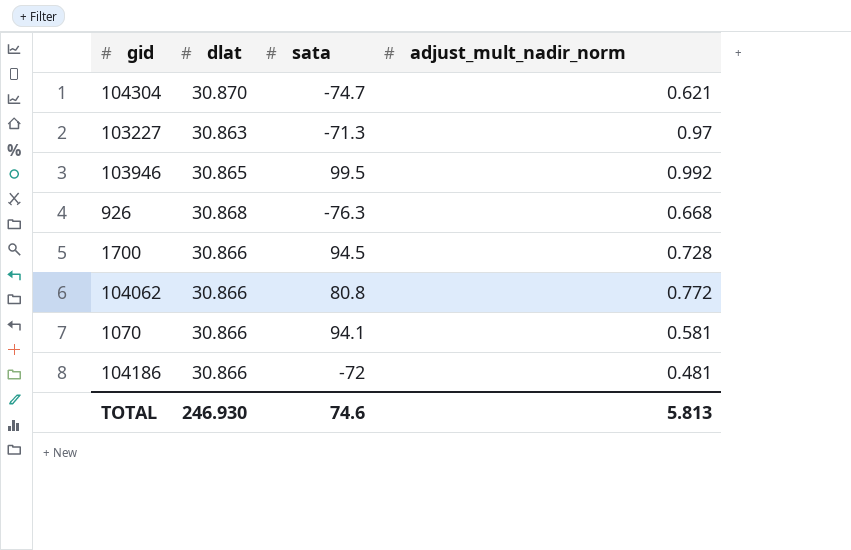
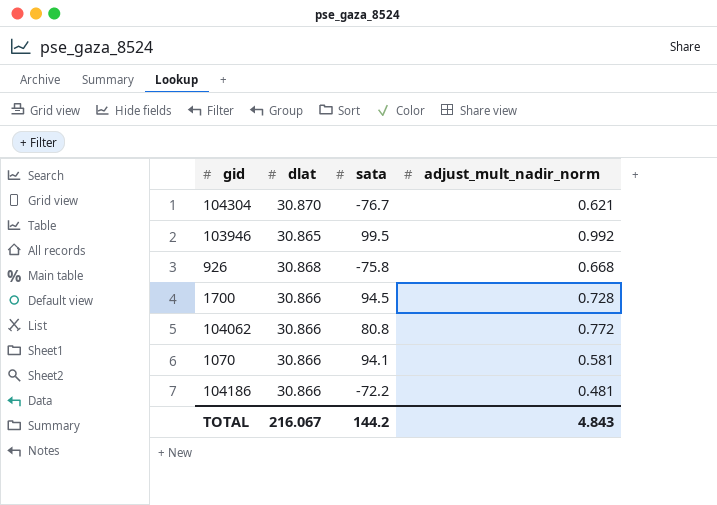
row 103227: 30.863 | -71.3 | 0.97 -> none
104304 | sata: -74.7 -> -76.7
926 | sata: -76.3 -> -75.8
104186 | sata: -72 -> -72.2
TOTAL | dlat: 246.930 -> 216.067
TOTAL | sata: 74.6 -> 144.2
TOTAL | adjust_mult_nadir_norm: 5.813 -> 4.843

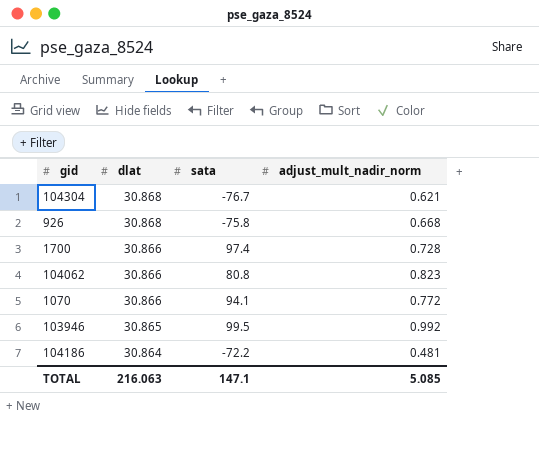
row order: none -> dlat descending
104304 | dlat: 30.870 -> 30.868
1700 | sata: 94.5 -> 97.4
104062 | adjust_mult_nadir_norm: 0.772 -> 0.823
1070 | adjust_mult_nadir_norm: 0.581 -> 0.772
104186 | dlat: 30.866 -> 30.864
TOTAL | dlat: 216.067 -> 216.063
TOTAL | sata: 144.2 -> 147.1
TOTAL | adjust_mult_nadir_norm: 4.843 -> 5.085

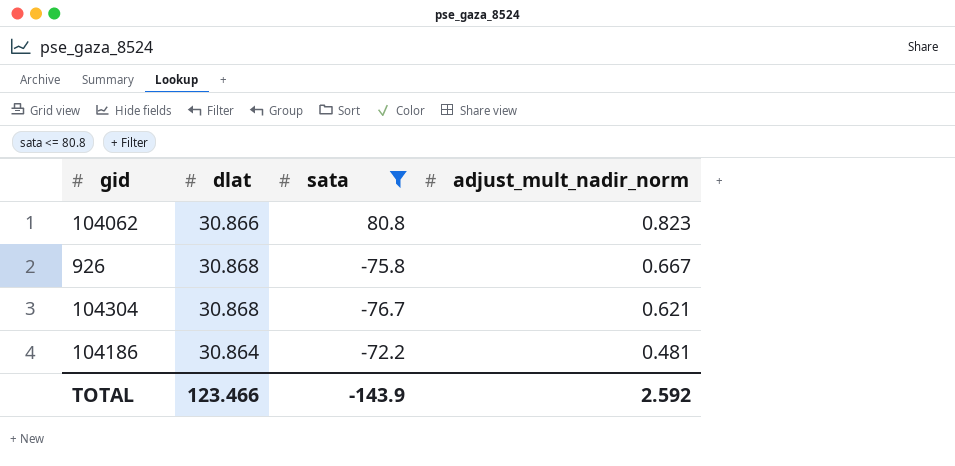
filter: none -> sata <= 80.8
row order: dlat descending -> adjust_mult_nadir_norm descending
926 | adjust_mult_nadir_norm: 0.668 -> 0.667
TOTAL | dlat: 216.063 -> 123.466
TOTAL | sata: 147.1 -> -143.9
TOTAL | adjust_mult_nadir_norm: 5.085 -> 2.592

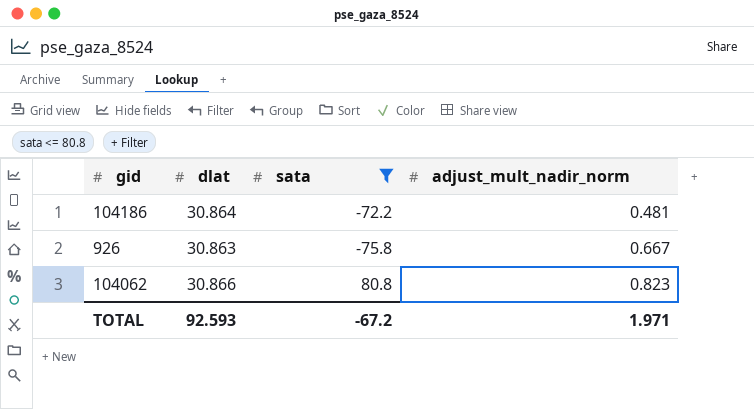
row order: adjust_mult_nadir_norm descending -> adjust_mult_nadir_norm ascending
row 104304: 30.868 | -76.7 | 0.621 -> none
926 | dlat: 30.868 -> 30.863
TOTAL | dlat: 123.466 -> 92.593
TOTAL | sata: -143.9 -> -67.2
TOTAL | adjust_mult_nadir_norm: 2.592 -> 1.971

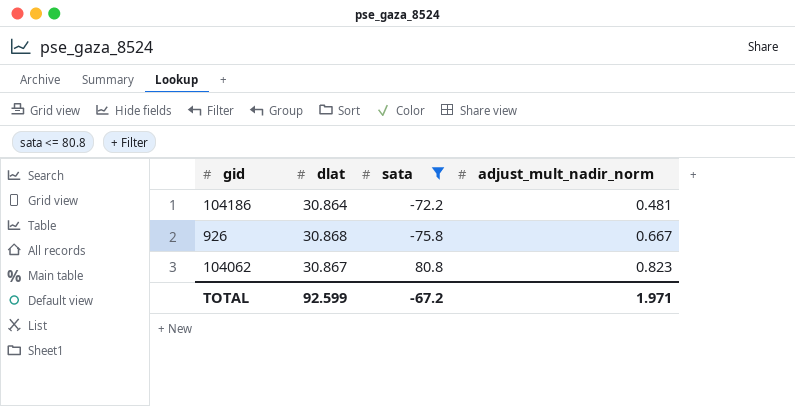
926 | dlat: 30.863 -> 30.868
104062 | dlat: 30.866 -> 30.867
TOTAL | dlat: 92.593 -> 92.599

